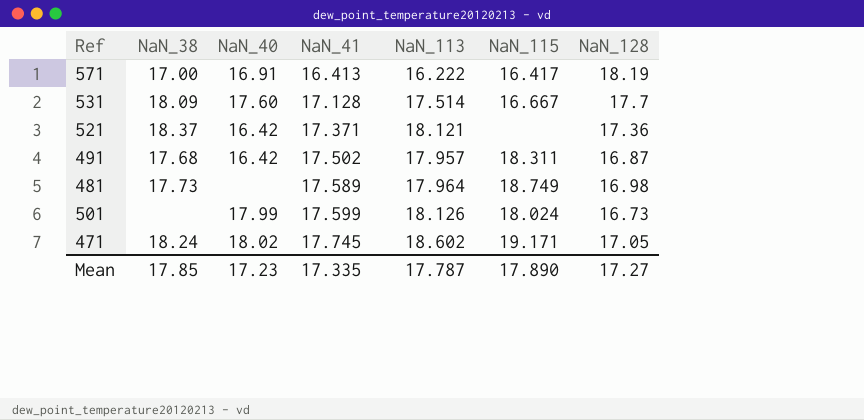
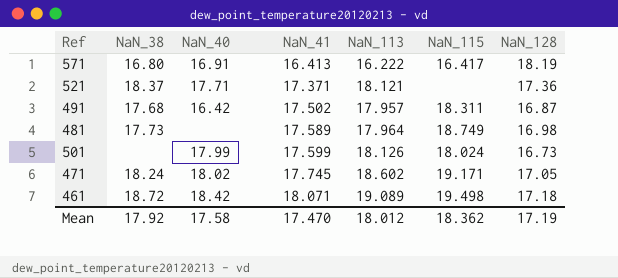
row 531: 18.09 | 17.60 | 17.128 | 17.514 | 16.667 | 17.7 -> none
571 | NaN_38: 17.00 -> 16.80
521 | NaN_40: 16.42 -> 17.71
row 461: none -> 18.72 | 18.42 | 18.071 | 19.089 | 19.498 | 17.18
Mean | NaN_38: 17.85 -> 17.92
Mean | NaN_40: 17.23 -> 17.58
Mean | NaN_41: 17.335 -> 17.470
Mean | NaN_113: 17.787 -> 18.012
Mean | NaN_115: 17.890 -> 18.362
Mean | NaN_128: 17.27 -> 17.19

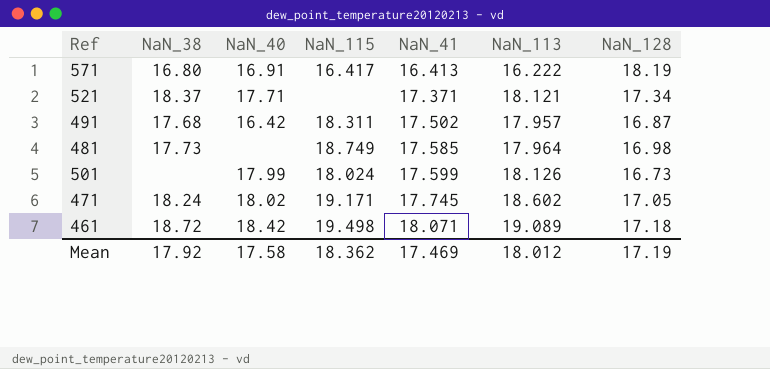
column NaN_115 | position: 6 -> 4
521 | NaN_128: 17.36 -> 17.34
481 | NaN_41: 17.589 -> 17.585
Mean | NaN_41: 17.470 -> 17.469

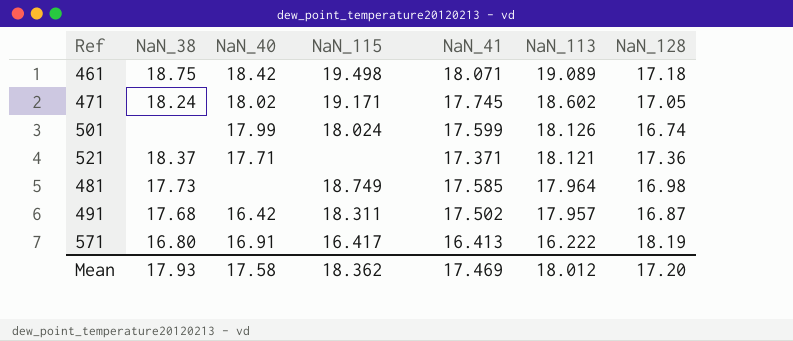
row order: NaN_41 ascending -> NaN_113 descending
461 | NaN_38: 18.72 -> 18.75
501 | NaN_128: 16.73 -> 16.74
521 | NaN_128: 17.34 -> 17.36
Mean | NaN_38: 17.92 -> 17.93
Mean | NaN_128: 17.19 -> 17.20

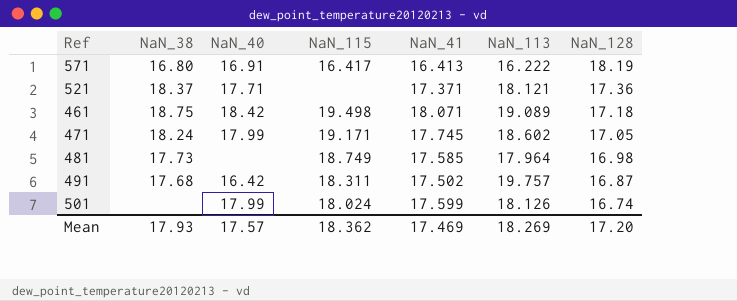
row order: NaN_113 descending -> NaN_128 descending
471 | NaN_40: 18.02 -> 17.99
491 | NaN_113: 17.957 -> 19.757
Mean | NaN_40: 17.58 -> 17.57
Mean | NaN_113: 18.012 -> 18.269

